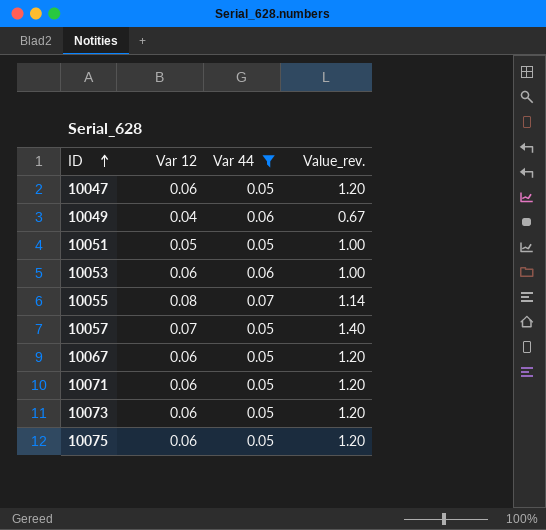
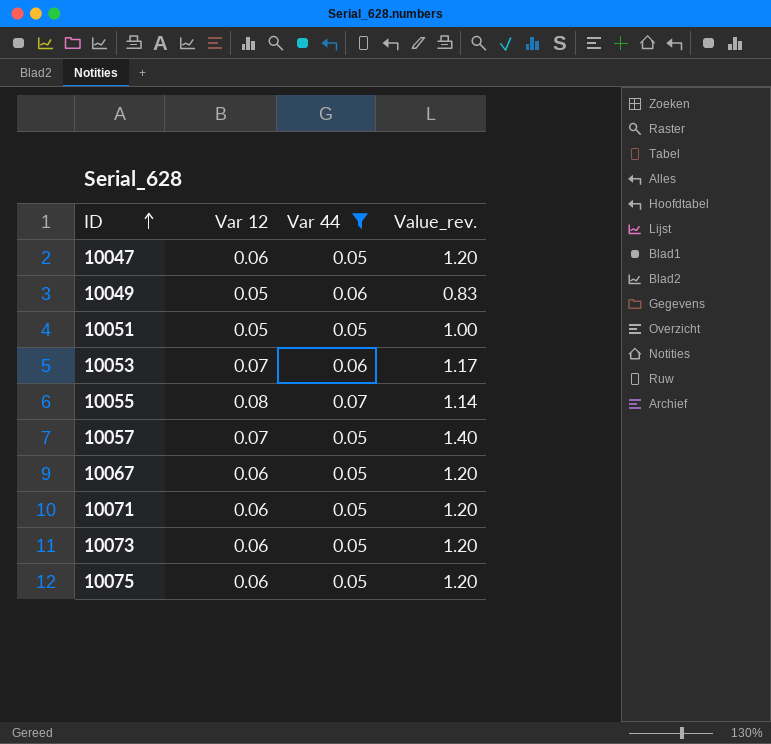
10049 | Var 12: 0.04 -> 0.05
10049 | Value_rev.: 0.67 -> 0.83
10053 | Var 12: 0.06 -> 0.07
10053 | Value_rev.: 1.00 -> 1.17

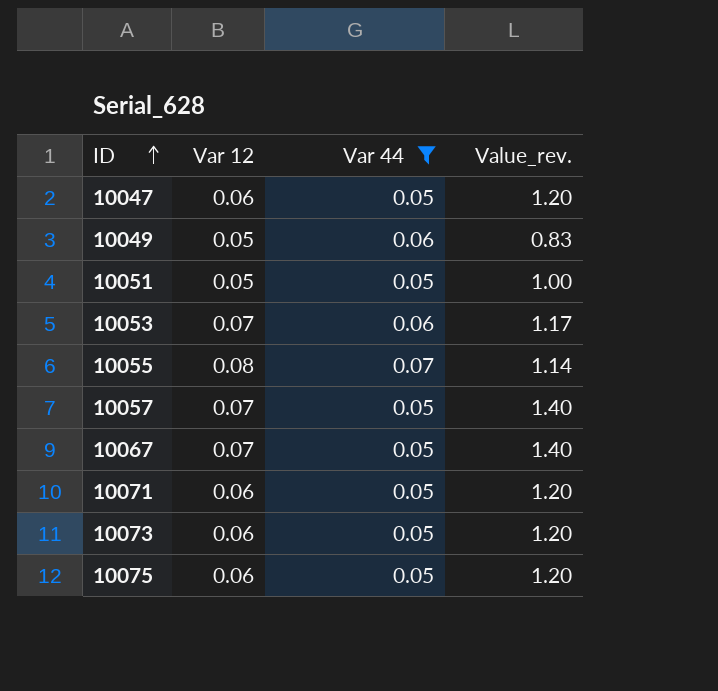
10067 | Var 12: 0.06 -> 0.07
10067 | Value_rev.: 1.20 -> 1.40

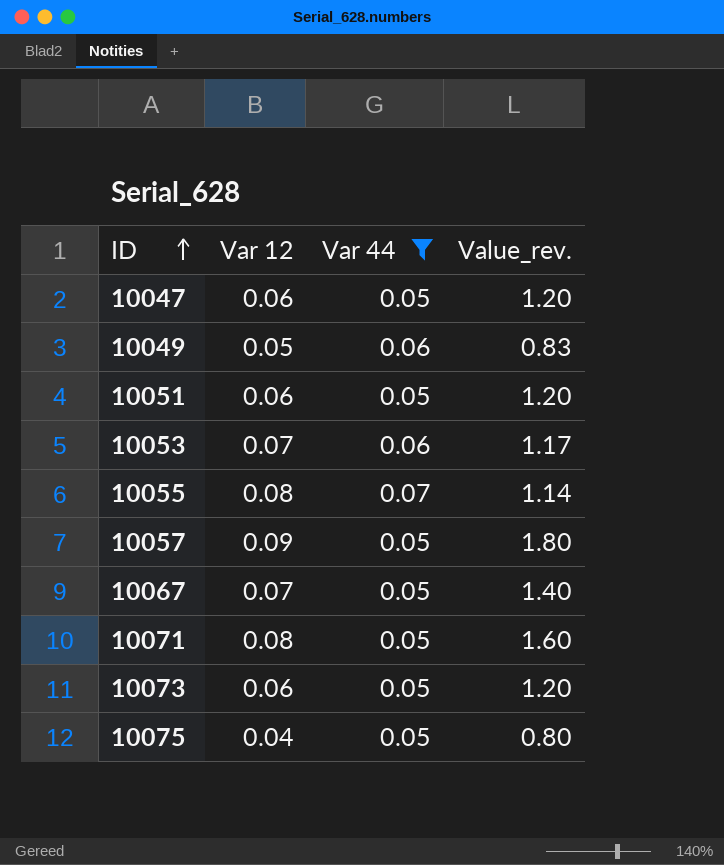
10051 | Var 12: 0.05 -> 0.06
10051 | Value_rev.: 1.00 -> 1.20
10057 | Var 12: 0.07 -> 0.09
10057 | Value_rev.: 1.40 -> 1.80
10071 | Var 12: 0.06 -> 0.08
10071 | Value_rev.: 1.20 -> 1.60
10075 | Var 12: 0.06 -> 0.04
10075 | Value_rev.: 1.20 -> 0.80

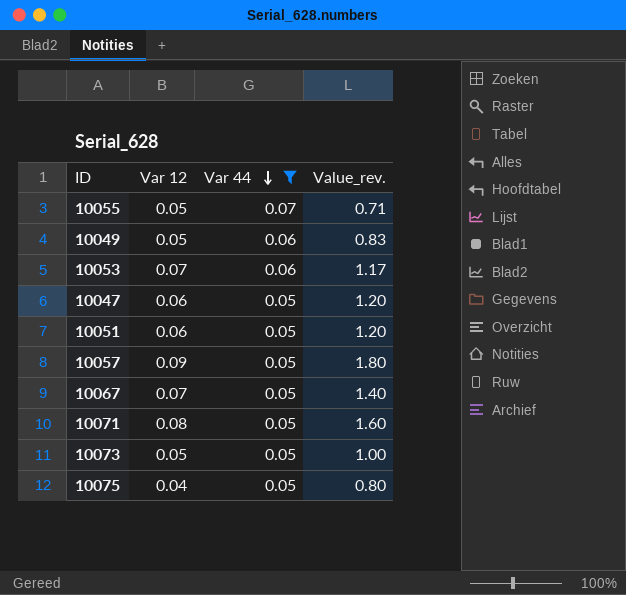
row order: ID ascending -> Var 44 descending
10055 | Var 12: 0.08 -> 0.05
10055 | Value_rev.: 1.14 -> 0.71
10073 | Var 12: 0.06 -> 0.05
10073 | Value_rev.: 1.20 -> 1.00

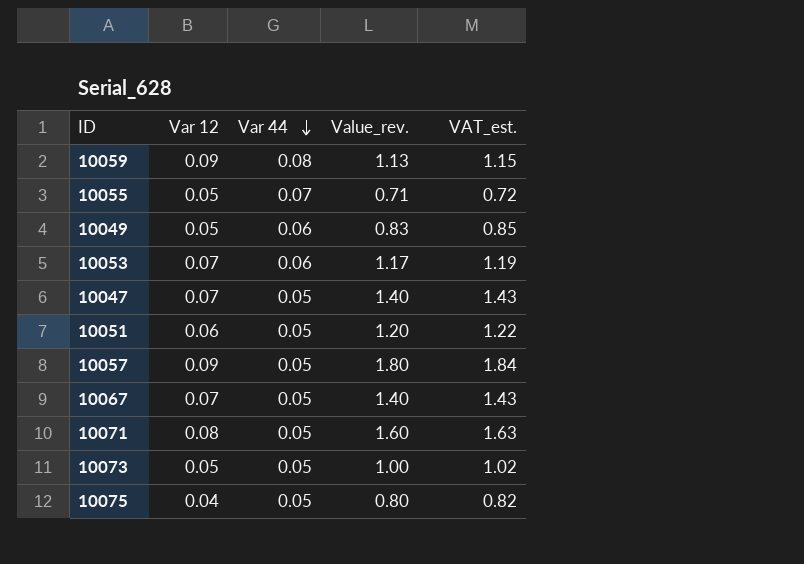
filter: Var 44 != 0.08 -> none
column VAT_est. | formula: none -> [Value_rev.] * 1.02
10047 | Var 12: 0.06 -> 0.07
10047 | Value_rev.: 1.20 -> 1.40

